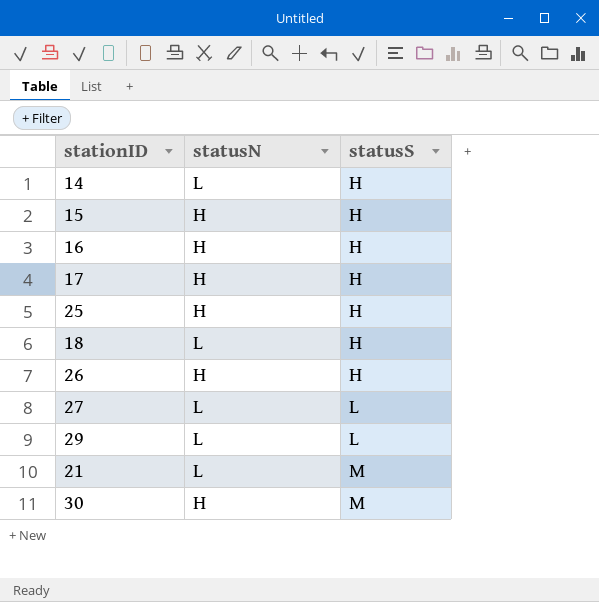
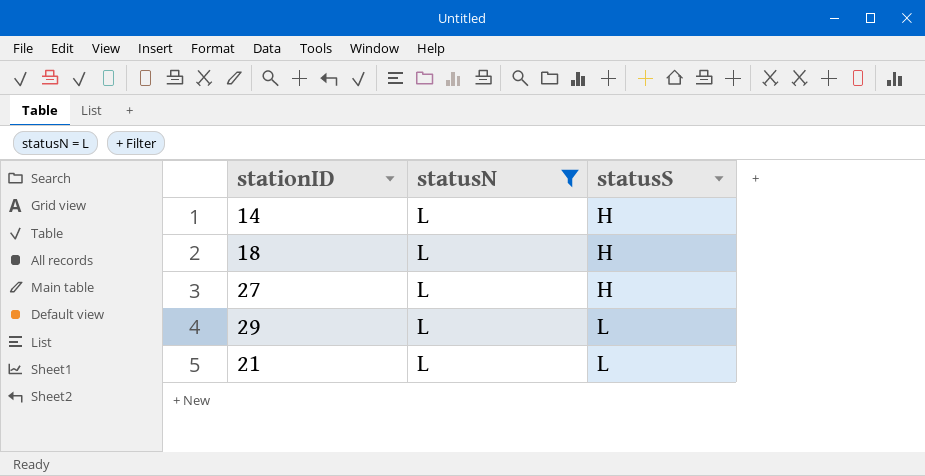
filter: none -> statusN = L
27 | statusS: L -> H
21 | statusS: M -> L

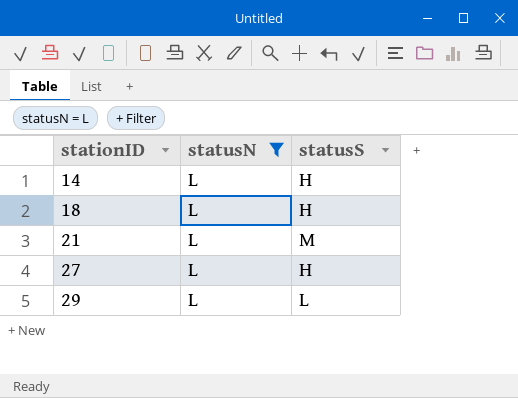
row order: statusS ascending -> stationID ascending
21 | statusS: L -> M

